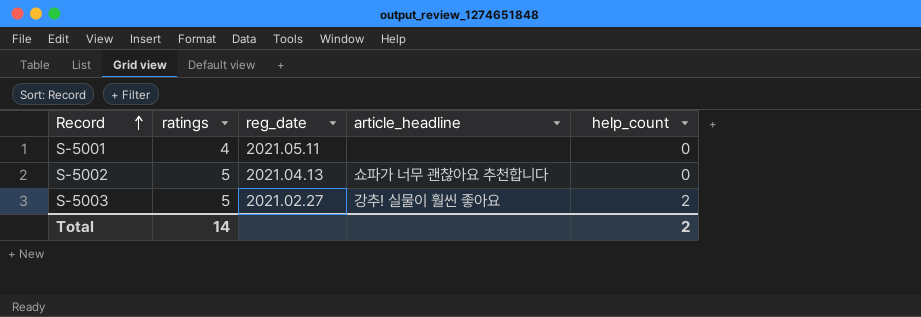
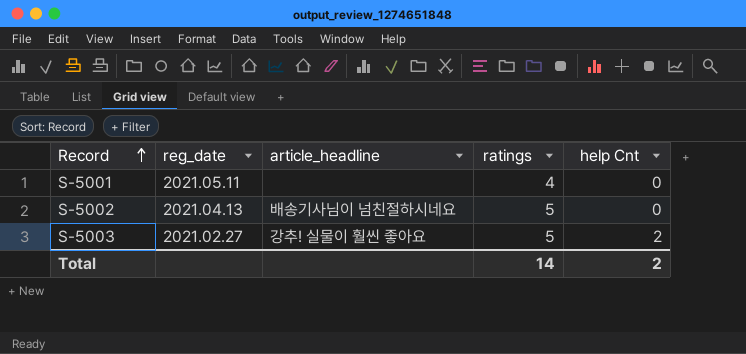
column ratings | position: 2 -> 4
column name: help_count -> help Cnt
S-5002 | article_headline: 쇼파가 너무 괜찮아요 추천합니다 -> 배송기사님이 넘친절하시네요

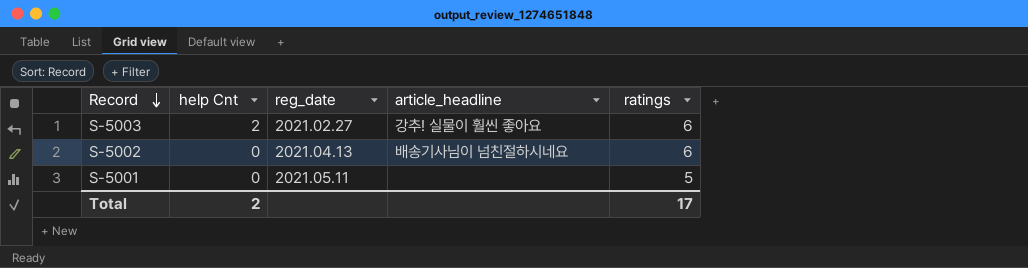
row order: Record ascending -> Record descending
column help Cnt | position: 5 -> 2
S-5003 | ratings: 5 -> 6
S-5002 | ratings: 5 -> 6
S-5001 | ratings: 4 -> 5
Total | ratings: 14 -> 17

